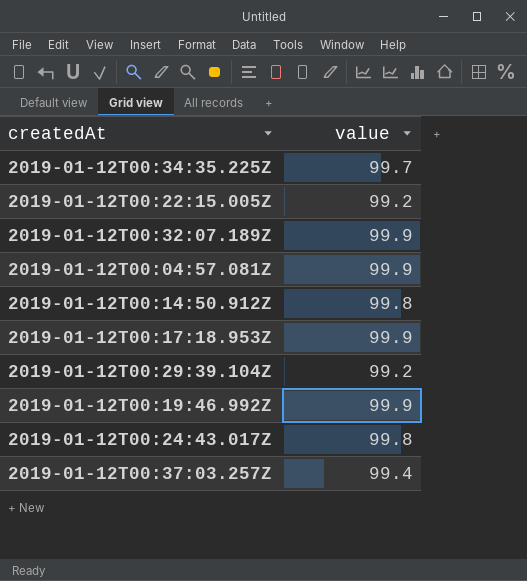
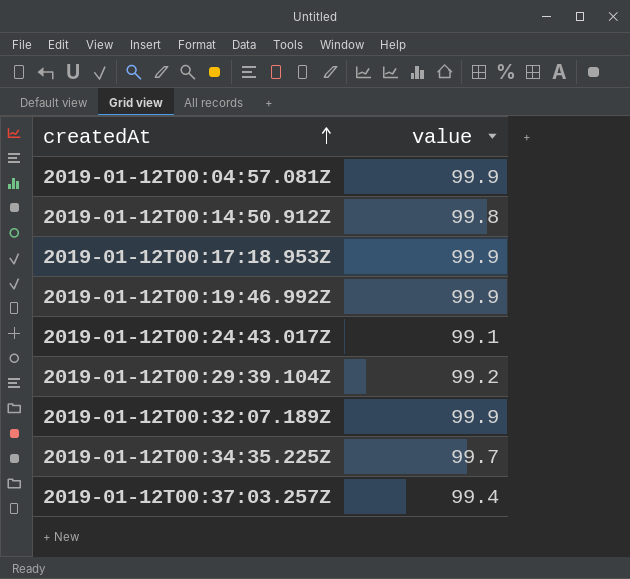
row order: none -> createdAt ascending
row 2019-01-12T00:22:15.005Z: 99.2 -> none
2019-01-12T00:24:43.017Z | value: 99.8 -> 99.1

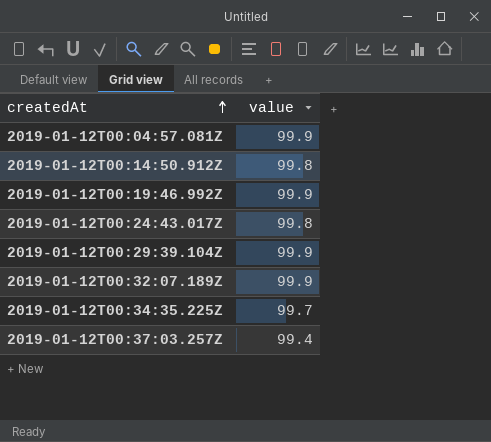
row 2019-01-12T00:17:18.953Z: 99.9 -> none
2019-01-12T00:24:43.017Z | value: 99.1 -> 99.8
2019-01-12T00:29:39.104Z | value: 99.2 -> 99.9

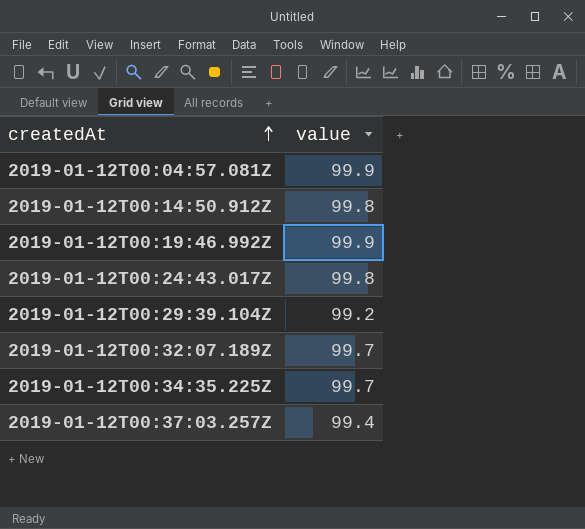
2019-01-12T00:29:39.104Z | value: 99.9 -> 99.2
2019-01-12T00:32:07.189Z | value: 99.9 -> 99.7

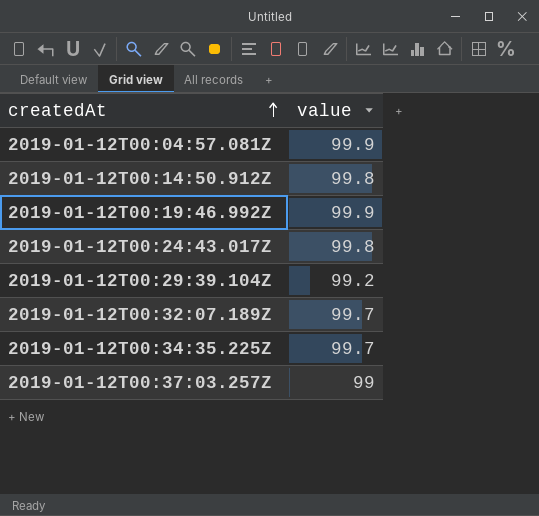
2019-01-12T00:37:03.257Z | value: 99.4 -> 99

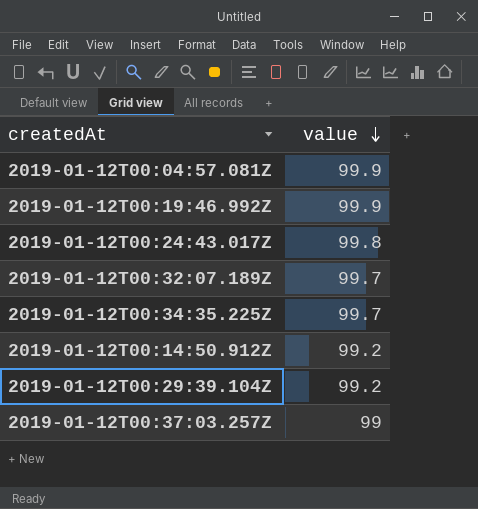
row order: createdAt ascending -> value descending
2019-01-12T00:14:50.912Z | value: 99.8 -> 99.2

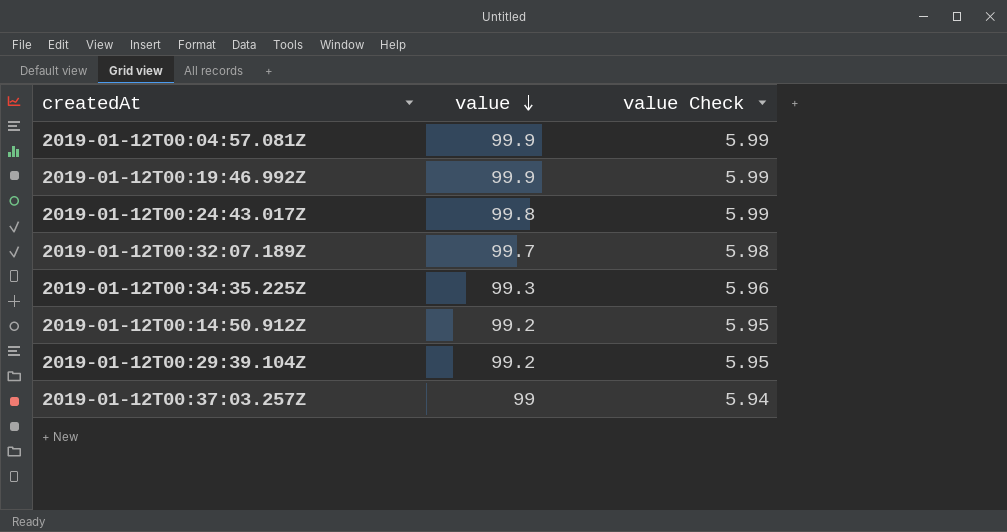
column value Check | formula: none -> [value] * 0.06
2019-01-12T00:34:35.225Z | value: 99.7 -> 99.3

